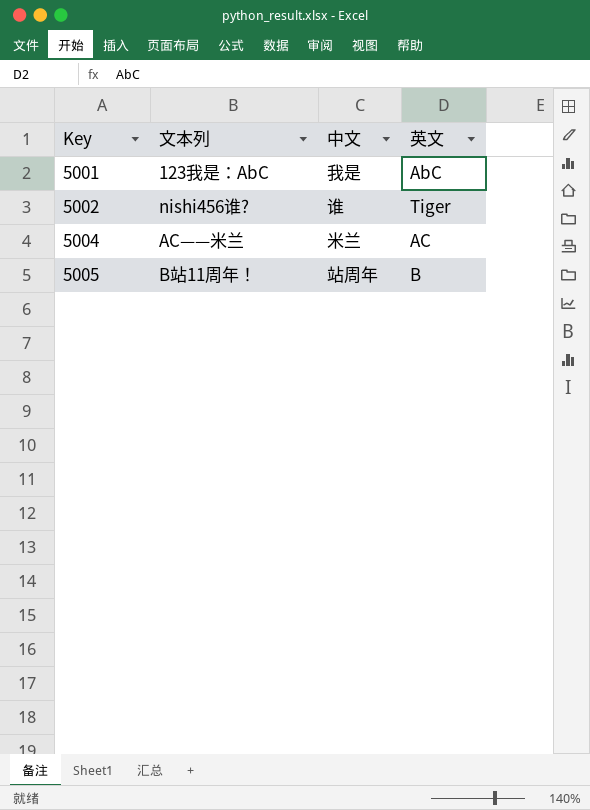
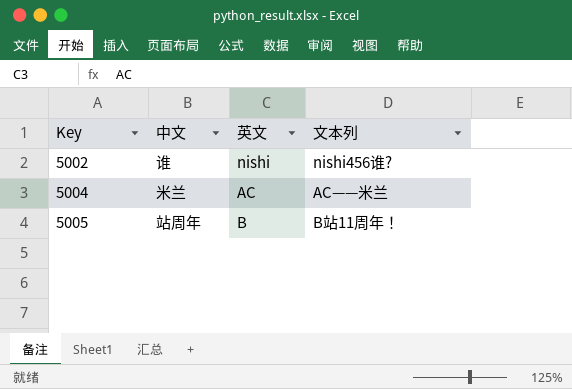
column 文本列 | position: 2 -> 4
row 5001: 123我是：AbC | 我是 | AbC -> none
5002 | 英文: Tiger -> nishi

